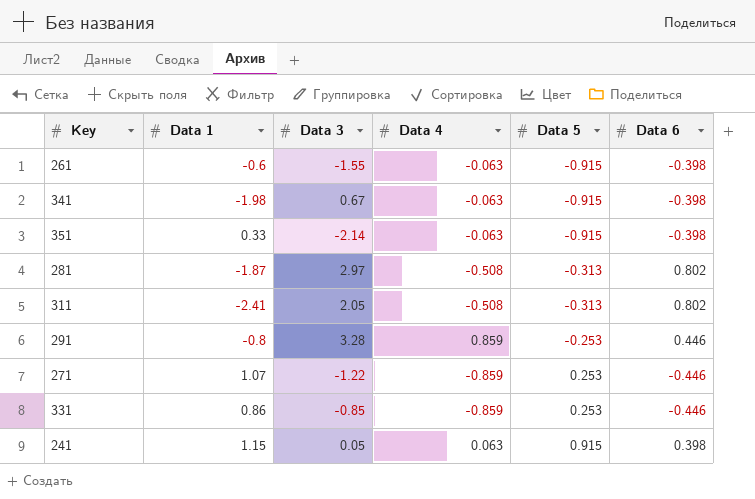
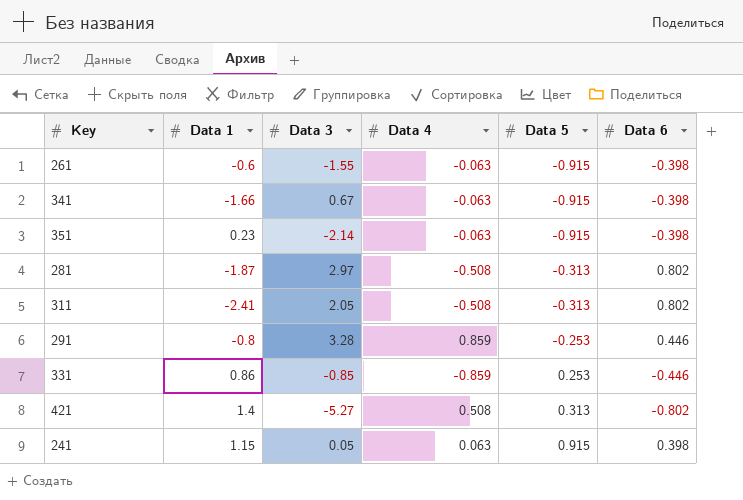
row 271: 1.07 | -1.22 | -0.859 | 0.253 | -0.446 -> none
341 | Data 1: -1.98 -> -1.66
351 | Data 1: 0.33 -> 0.23
row 421: none -> 1.4 | -5.27 | 0.508 | 0.313 | -0.802

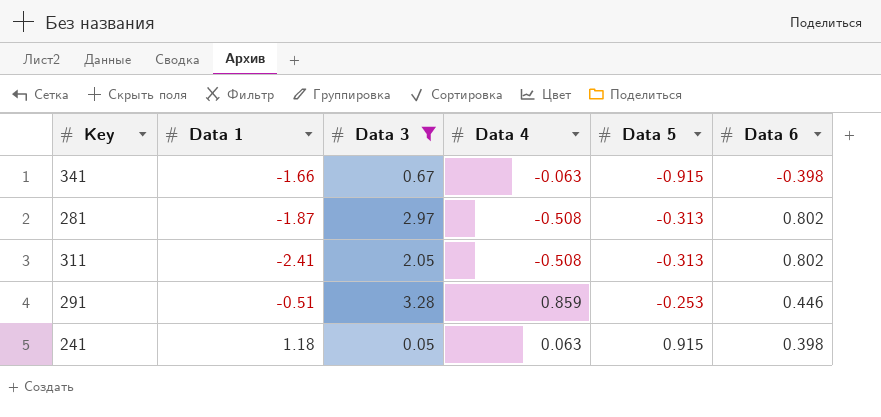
filter: none -> Data 3 >= 0.05
291 | Data 1: -0.8 -> -0.51
241 | Data 1: 1.15 -> 1.18

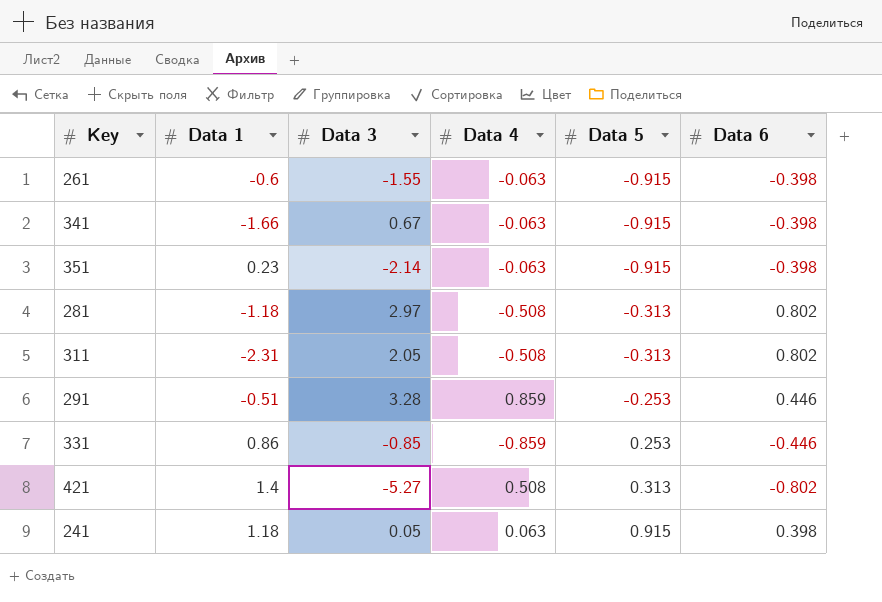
filter: Data 3 >= 0.05 -> none
281 | Data 1: -1.87 -> -1.18
311 | Data 1: -2.41 -> -2.31

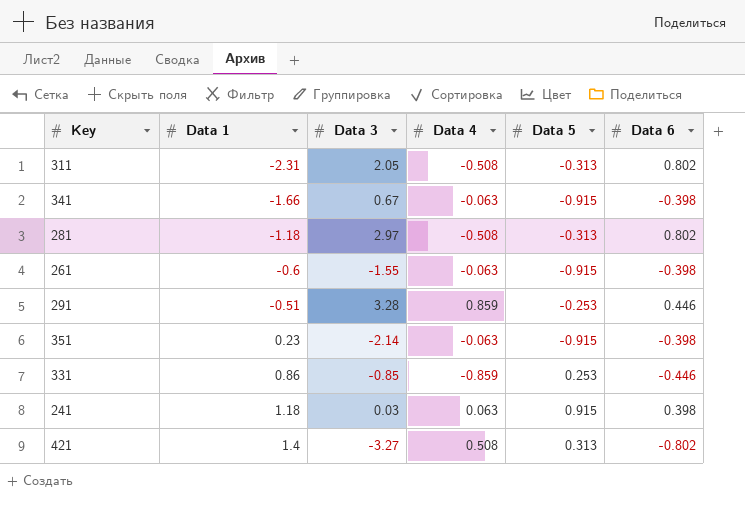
row order: Data 5 ascending -> Data 1 ascending
241 | Data 3: 0.05 -> 0.03
421 | Data 3: -5.27 -> -3.27

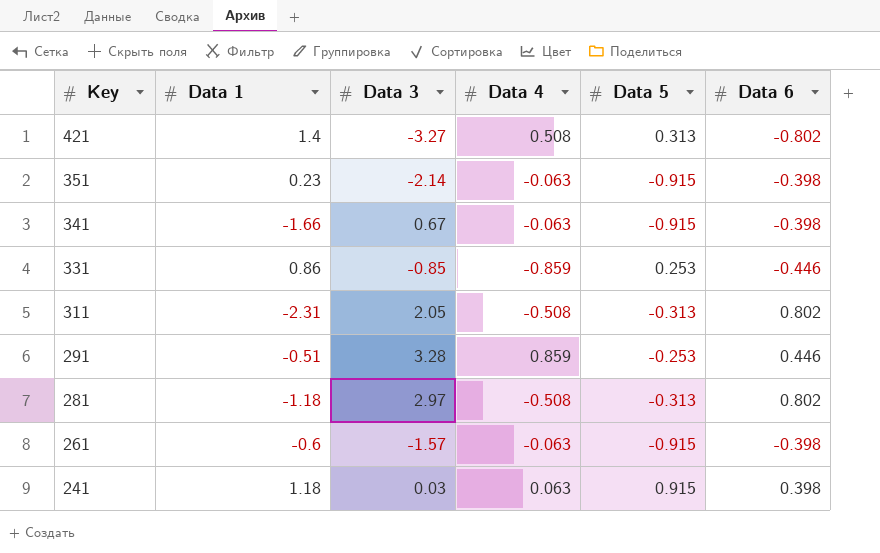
row order: Data 1 ascending -> Key descending
261 | Data 3: -1.55 -> -1.57

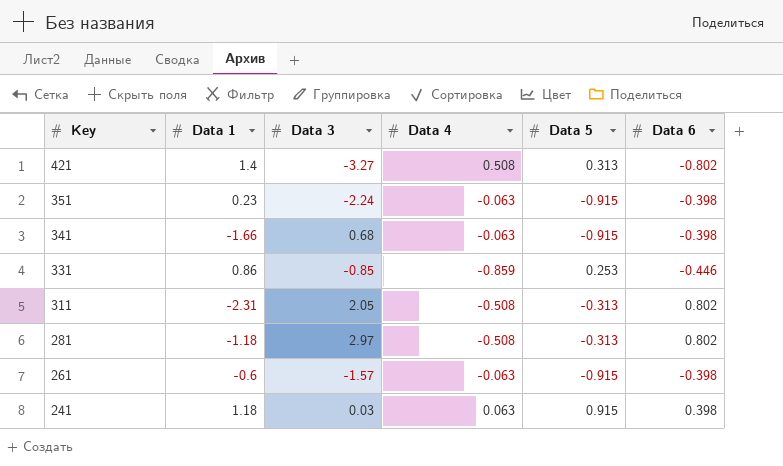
row 291: -0.51 | 3.28 | 0.859 | -0.253 | 0.446 -> none
351 | Data 3: -2.14 -> -2.24
341 | Data 3: 0.67 -> 0.68

